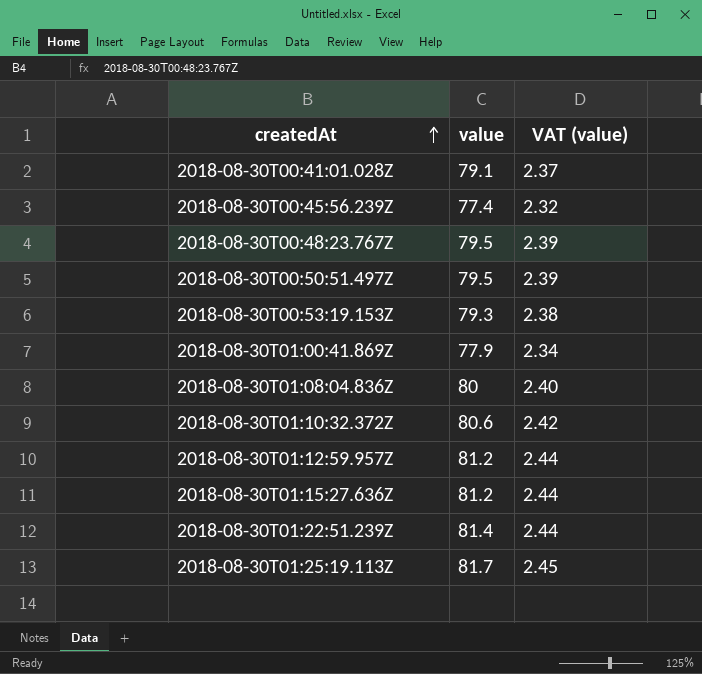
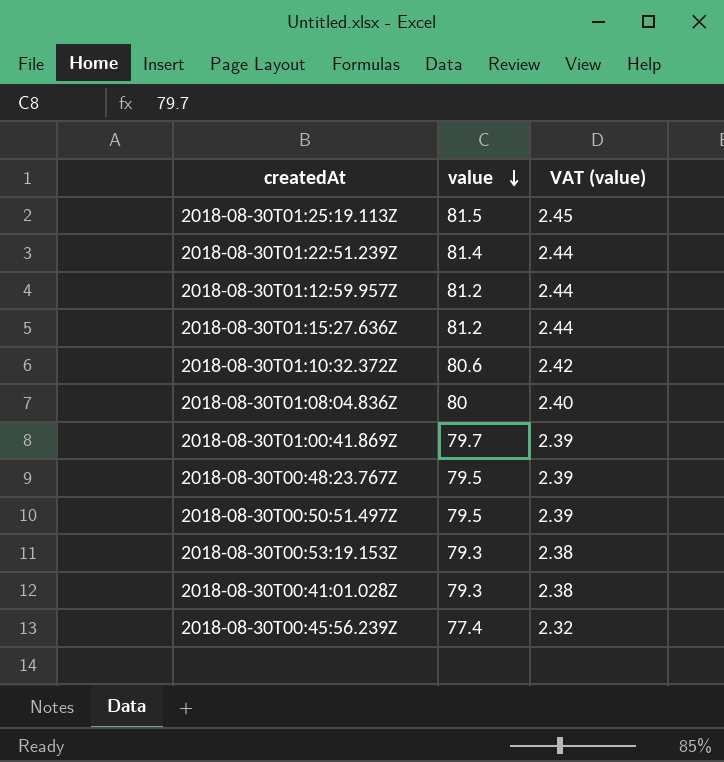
row order: createdAt ascending -> value descending
2018-08-30T01:25:19.113Z | value: 81.7 -> 81.5
2018-08-30T01:00:41.869Z | value: 77.9 -> 79.7
2018-08-30T01:00:41.869Z | VAT (value): 2.34 -> 2.39
2018-08-30T00:41:01.028Z | value: 79.1 -> 79.3
2018-08-30T00:41:01.028Z | VAT (value): 2.37 -> 2.38

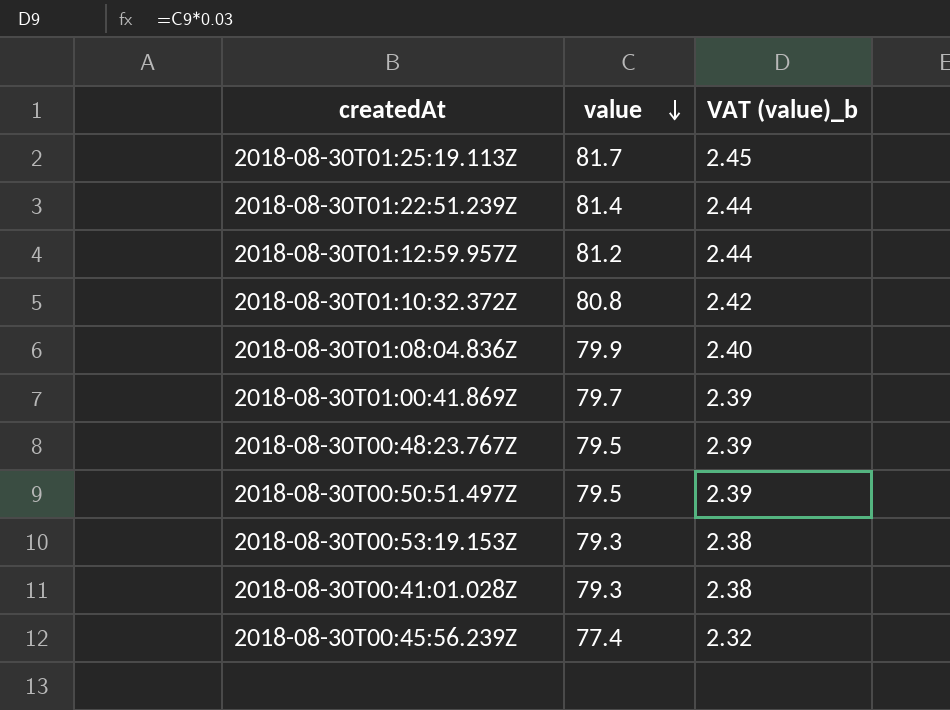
column name: VAT (value) -> VAT (value)_b
row 2018-08-30T01:15:27.636Z: 81.2 | 2.44 -> none
2018-08-30T01:25:19.113Z | value: 81.5 -> 81.7
2018-08-30T01:10:32.372Z | value: 80.6 -> 80.8
2018-08-30T01:08:04.836Z | value: 80 -> 79.9

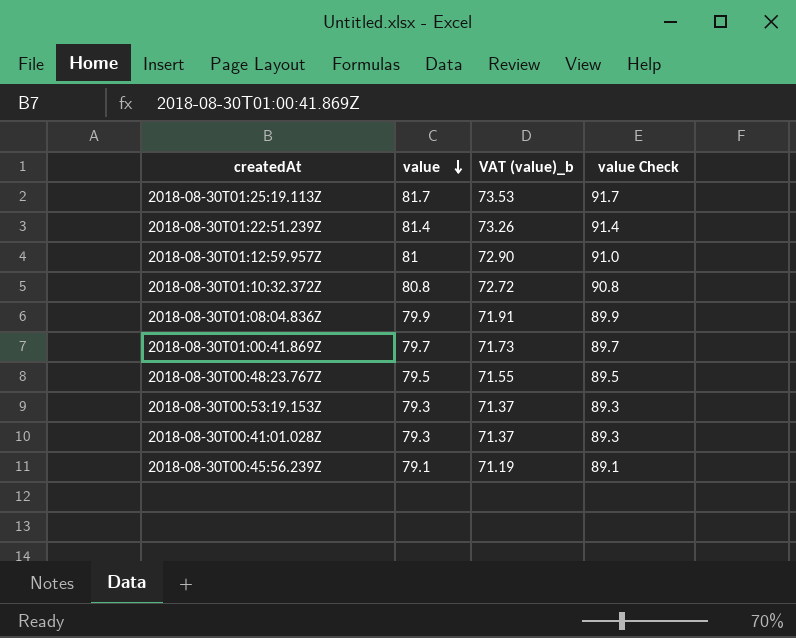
column VAT (value)_b | formula: [value] * 0.03 -> [value] * 0.9
column value Check | formula: none -> [value] + 10
row 2018-08-30T00:50:51.497Z: 79.5 | 2.39 -> none
2018-08-30T01:12:59.957Z | value: 81.2 -> 81
2018-08-30T00:45:56.239Z | value: 77.4 -> 79.1

